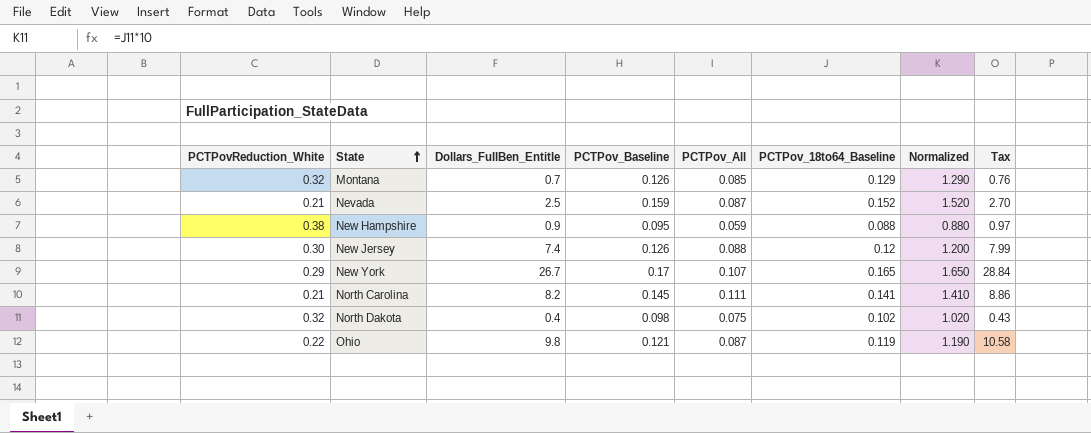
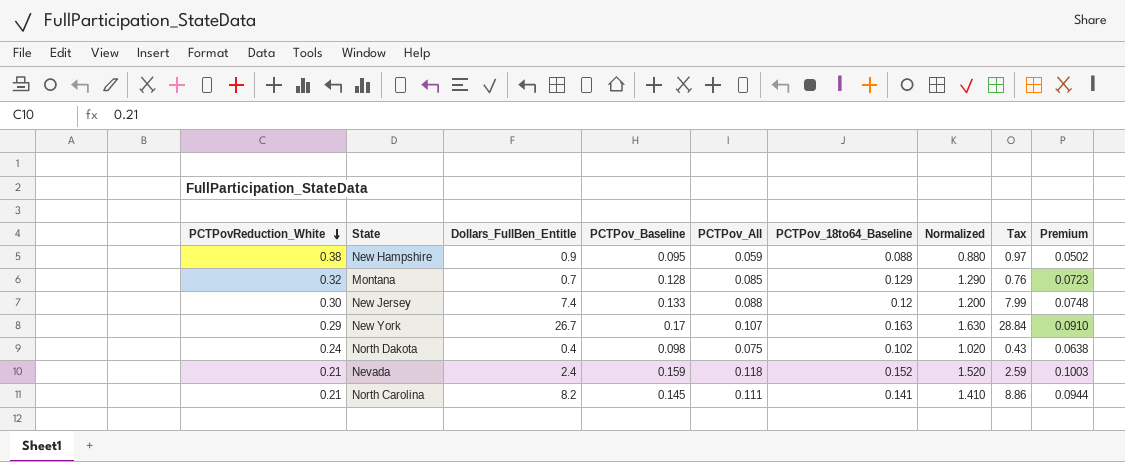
row order: State ascending -> PCTPovReduction_White descending
column Premium | formula: none -> [PCTPov_All] * 0.85
row Ohio: 0.22 | 9.8 | 0.121 | 0.087 | 0.119 | 1.190 | 10.58 -> none
Montana | PCTPov_Baseline: 0.126 -> 0.128
New Jersey | PCTPov_Baseline: 0.126 -> 0.133
New York | PCTPov_18to64_Baseline: 0.165 -> 0.163
New York | Normalized: 1.650 -> 1.630
North Dakota | PCTPovReduction_White: 0.32 -> 0.24
Nevada | Dollars_FullBen_Entitle: 2.5 -> 2.4
Nevada | PCTPov_All: 0.087 -> 0.118
Nevada | Tax: 2.70 -> 2.59

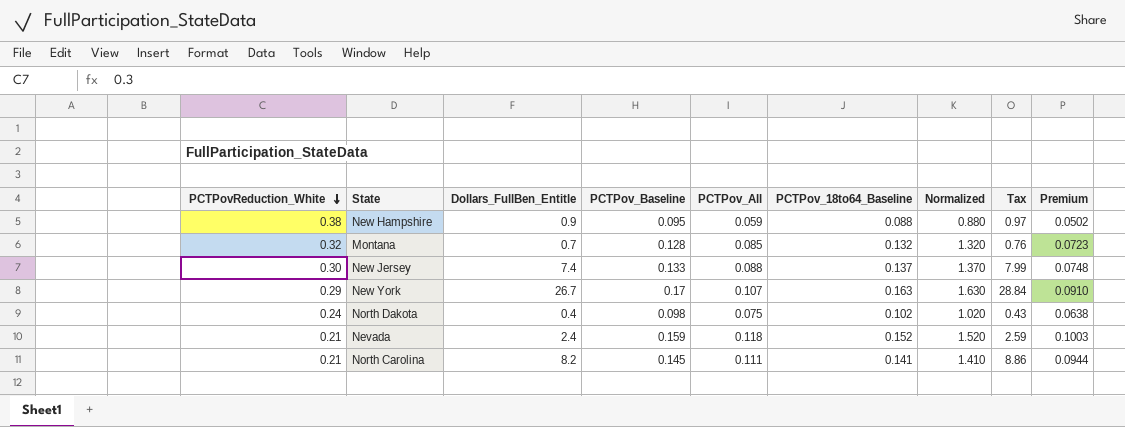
Montana | PCTPov_18to64_Baseline: 0.129 -> 0.132
Montana | Normalized: 1.290 -> 1.320
New Jersey | PCTPov_18to64_Baseline: 0.12 -> 0.137
New Jersey | Normalized: 1.200 -> 1.370

